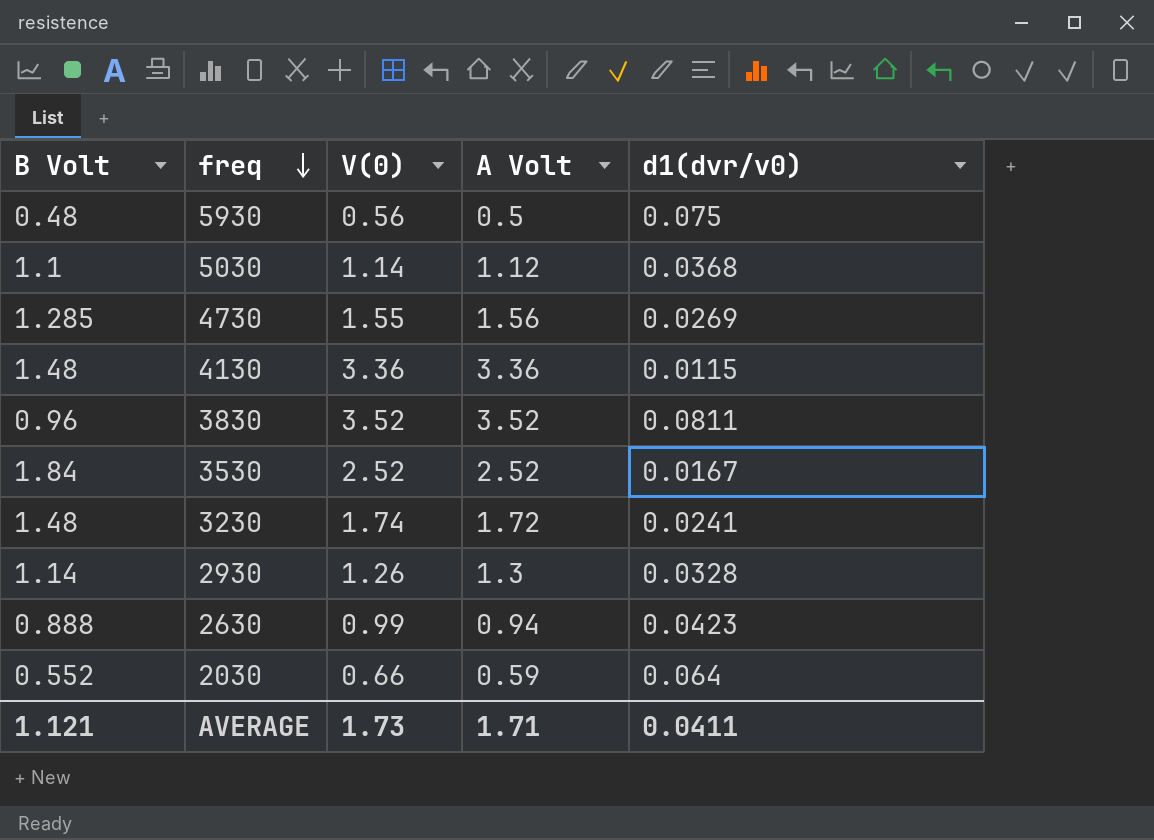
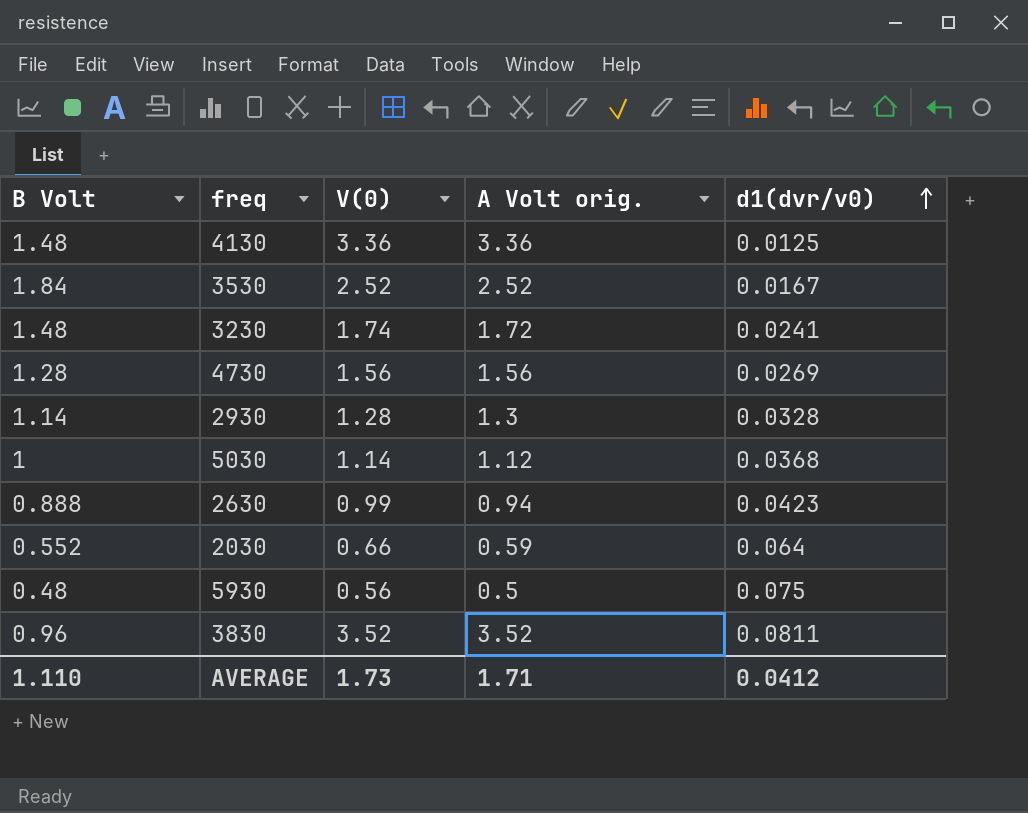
row order: freq descending -> d1(dvr/v0) ascending
column name: A Volt -> A Volt orig.
4130 | d1(dvr/v0): 0.0115 -> 0.0125
4730 | B Volt: 1.285 -> 1.28
4730 | V(0): 1.55 -> 1.56
2930 | V(0): 1.26 -> 1.28
5030 | B Volt: 1.1 -> 1
AVERAGE | B Volt: 1.121 -> 1.110
AVERAGE | d1(dvr/v0): 0.0411 -> 0.0412

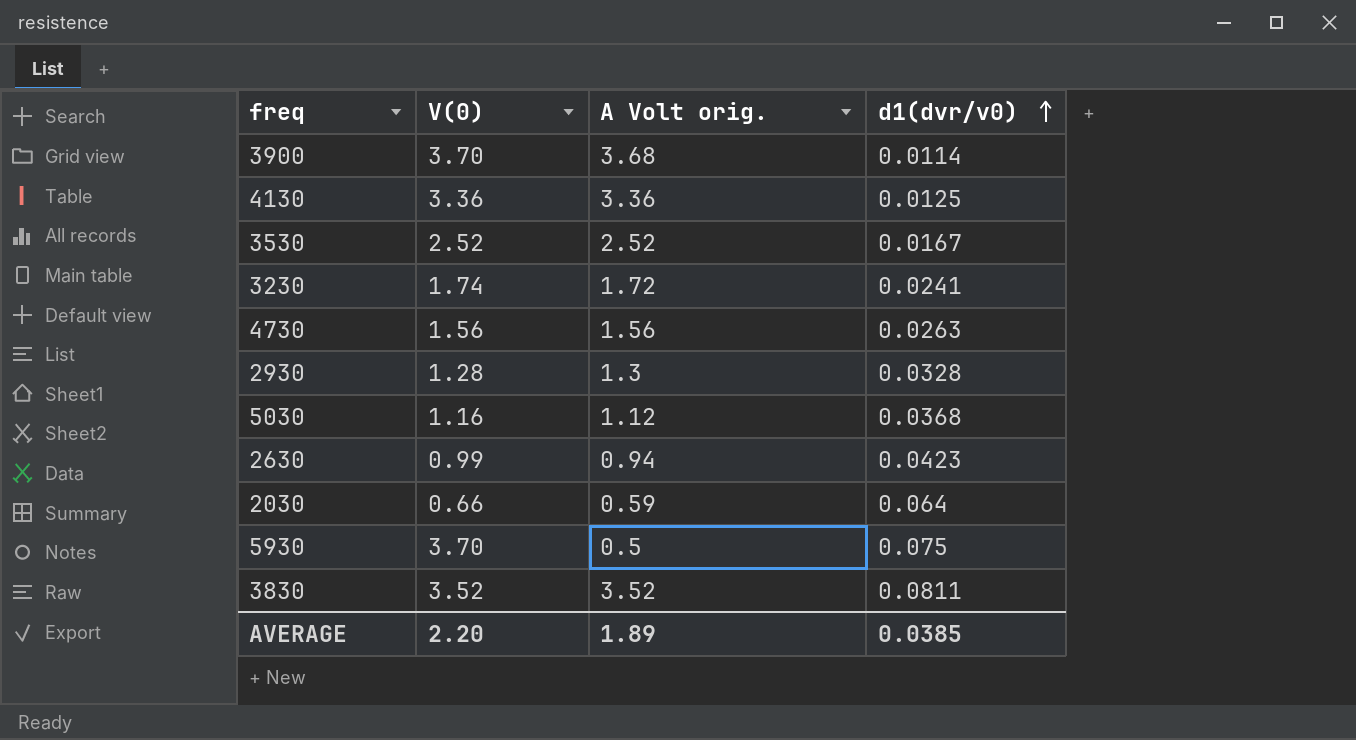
column B Volt | position: 1 -> none
row 3900: none -> 3.70 | 3.68 | 0.0114
4730 | d1(dvr/v0): 0.0269 -> 0.0263
5030 | V(0): 1.14 -> 1.16
5930 | V(0): 0.56 -> 3.70
AVERAGE | V(0): 1.73 -> 2.20
AVERAGE | A Volt orig.: 1.71 -> 1.89
AVERAGE | d1(dvr/v0): 0.0412 -> 0.0385

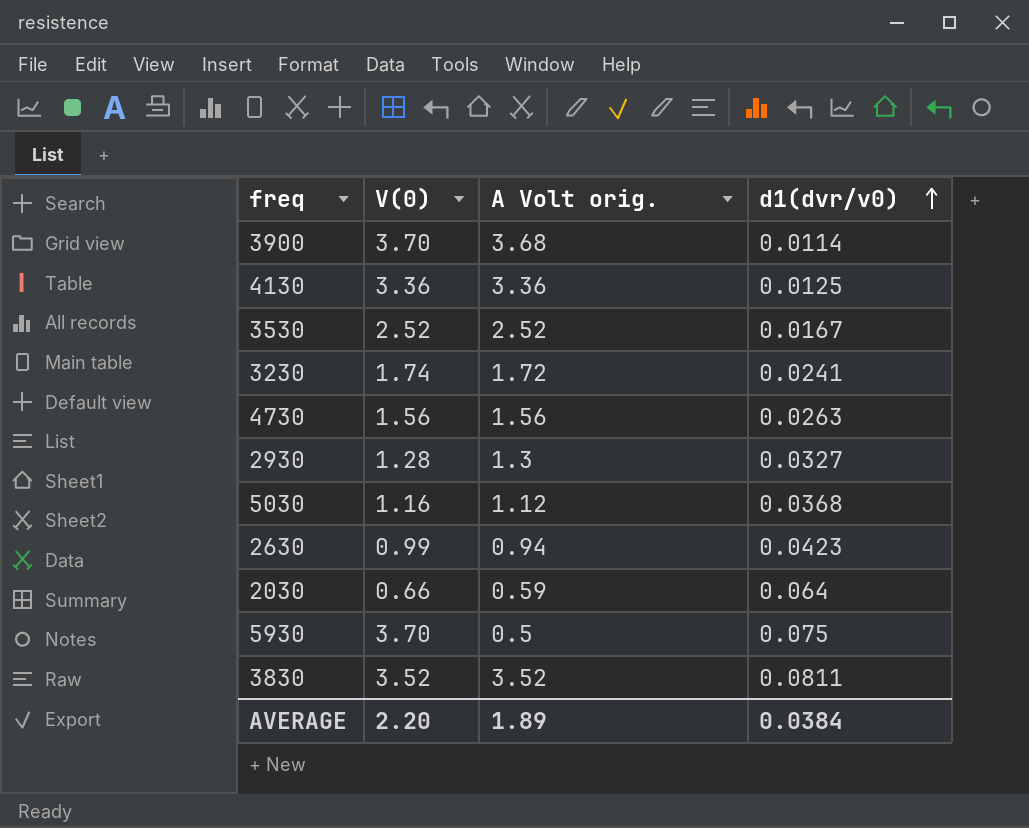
2930 | d1(dvr/v0): 0.0328 -> 0.0327
AVERAGE | d1(dvr/v0): 0.0385 -> 0.0384

